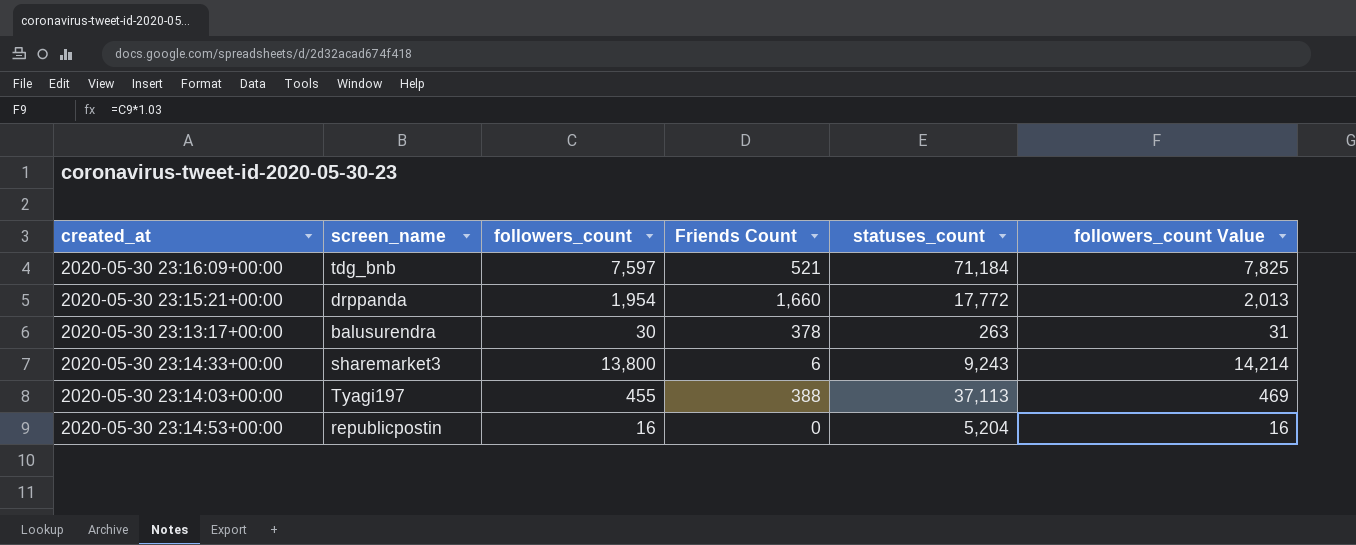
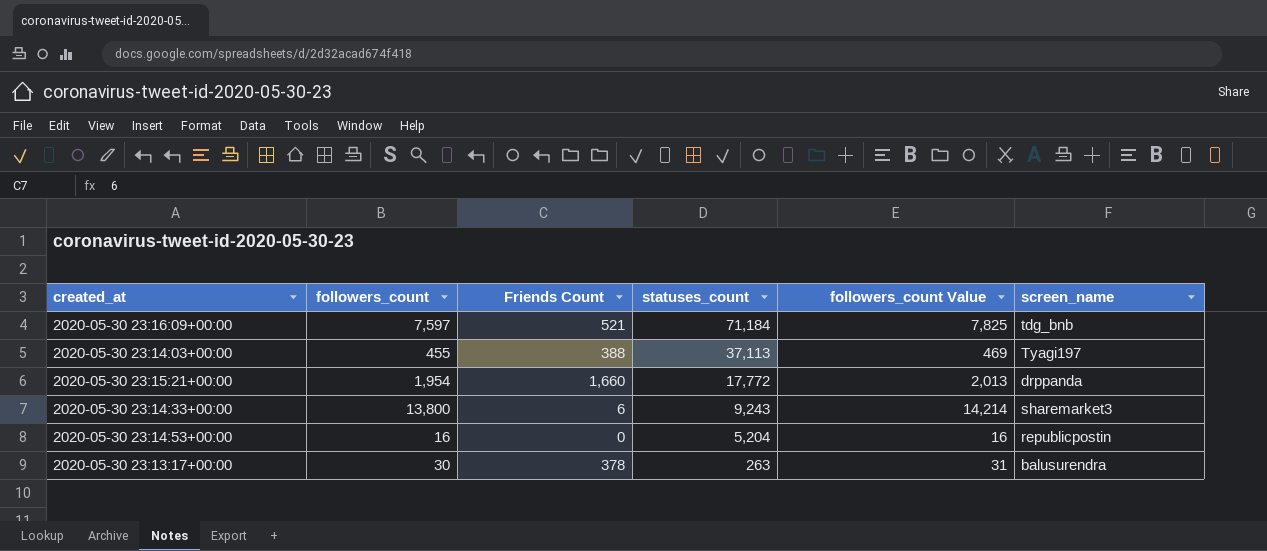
row order: none -> statuses_count descending
column screen_name | position: 2 -> 6

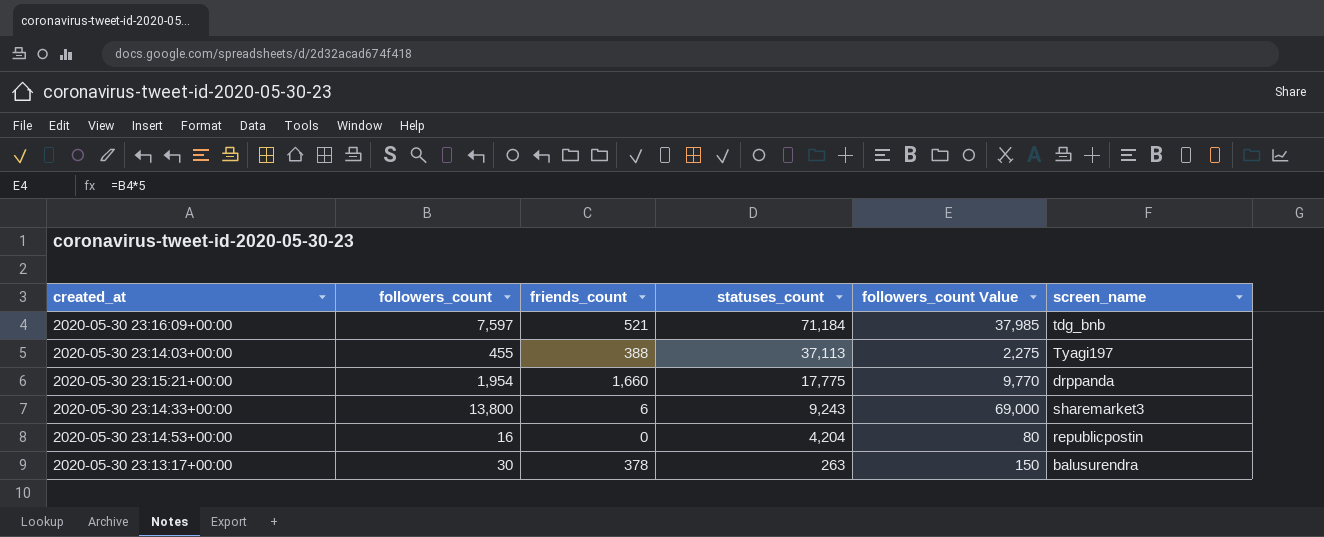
column name: Friends Count -> friends_count
column followers_count Value | formula: [followers_count] * 1.03 -> [followers_count] * 5
2020-05-30 23:15:21+00:00 | statuses_count: 17,772 -> 17,775
2020-05-30 23:14:53+00:00 | statuses_count: 5,204 -> 4,204

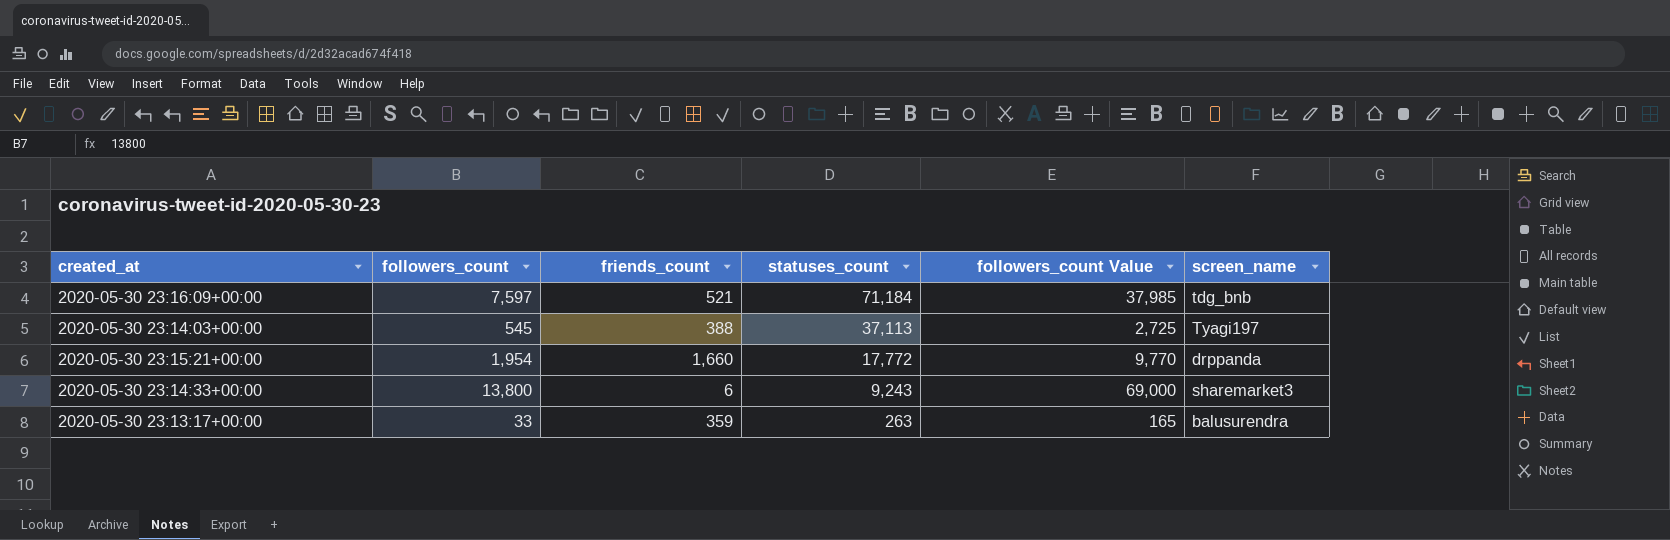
row 2020-05-30 23:14:53+00:00: 16 | 0 | 4,204 | 80 | republicpostin -> none
2020-05-30 23:14:03+00:00 | followers_count: 455 -> 545
2020-05-30 23:14:03+00:00 | followers_count Value: 2,275 -> 2,725
2020-05-30 23:15:21+00:00 | statuses_count: 17,775 -> 17,772
2020-05-30 23:13:17+00:00 | followers_count: 30 -> 33
2020-05-30 23:13:17+00:00 | friends_count: 378 -> 359
2020-05-30 23:13:17+00:00 | followers_count Value: 150 -> 165

